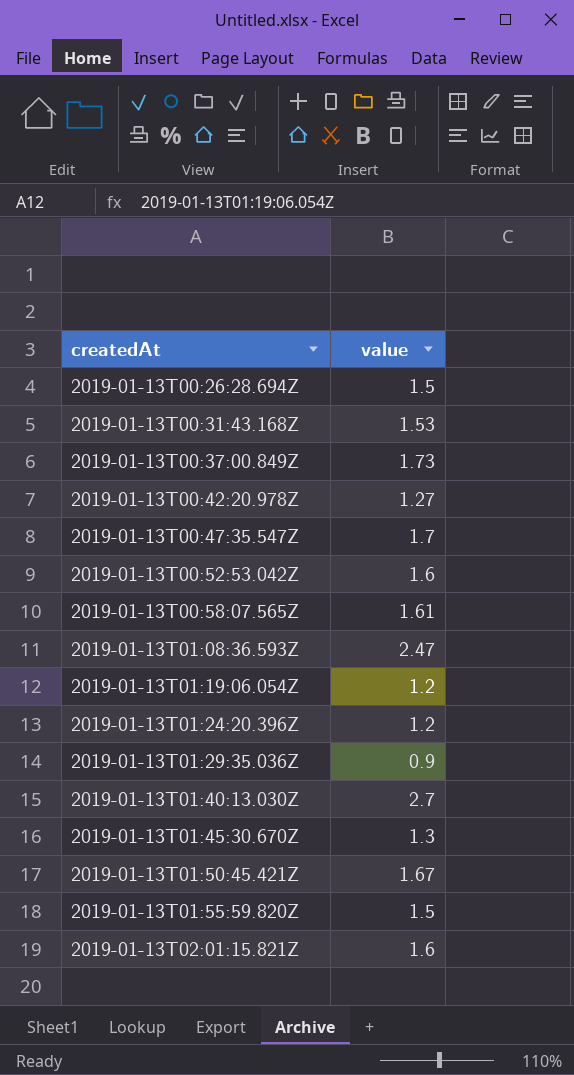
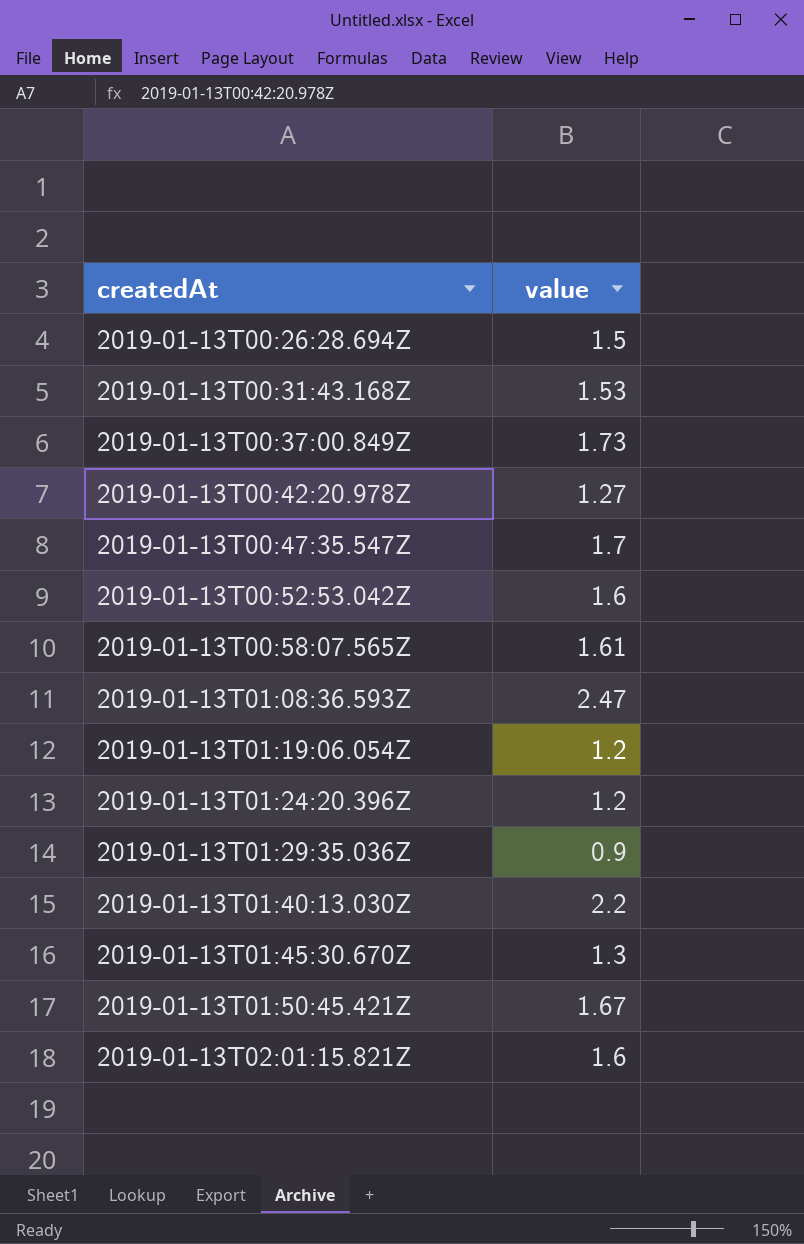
row 2019-01-13T01:55:59.820Z: 1.5 -> none
2019-01-13T01:40:13.030Z | value: 2.7 -> 2.2

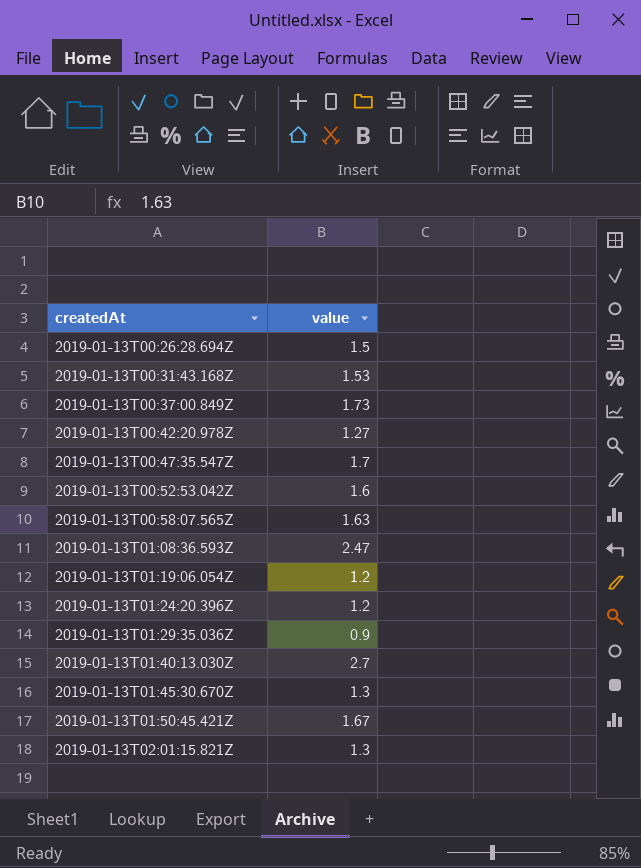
2019-01-13T00:58:07.565Z | value: 1.61 -> 1.63
2019-01-13T01:40:13.030Z | value: 2.2 -> 2.7
2019-01-13T02:01:15.821Z | value: 1.6 -> 1.3

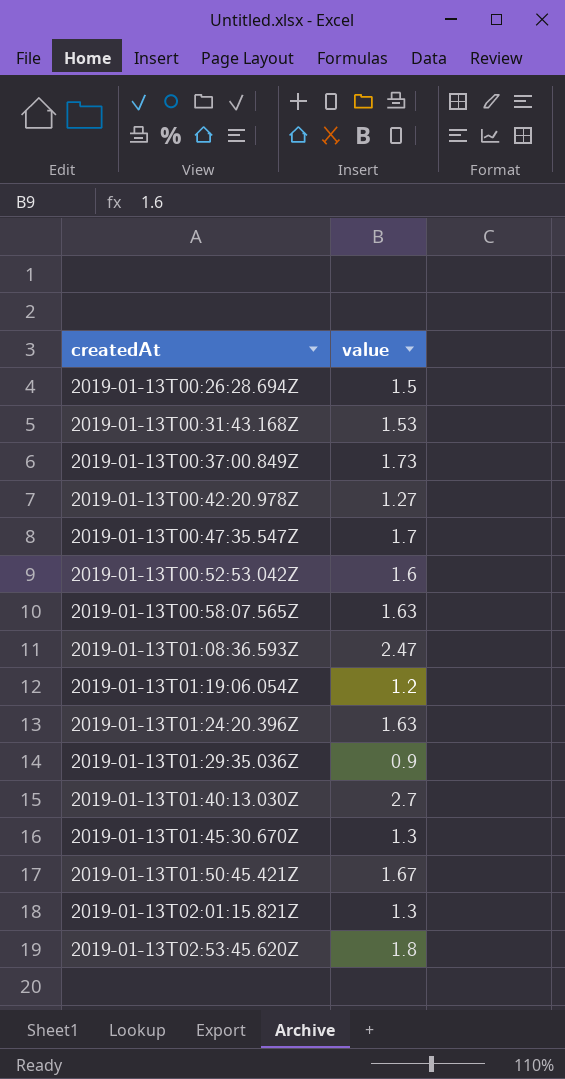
2019-01-13T01:24:20.396Z | value: 1.2 -> 1.63
row 2019-01-13T02:53:45.620Z: none -> 1.8

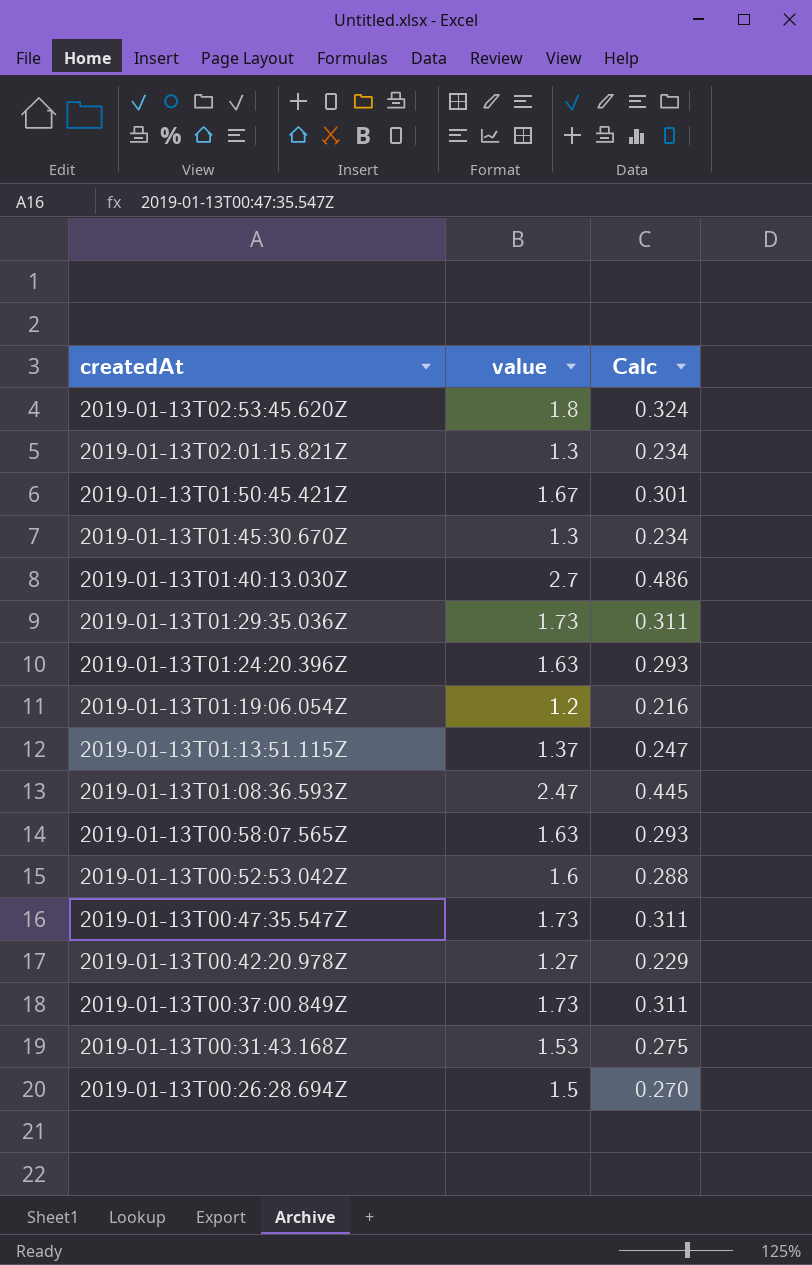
row order: createdAt ascending -> createdAt descending
column Calc | formula: none -> [value] * 0.18
2019-01-13T01:29:35.036Z | value: 0.9 -> 1.73
row 2019-01-13T01:13:51.115Z: none -> 1.37 | 0.247
2019-01-13T00:47:35.547Z | value: 1.7 -> 1.73

